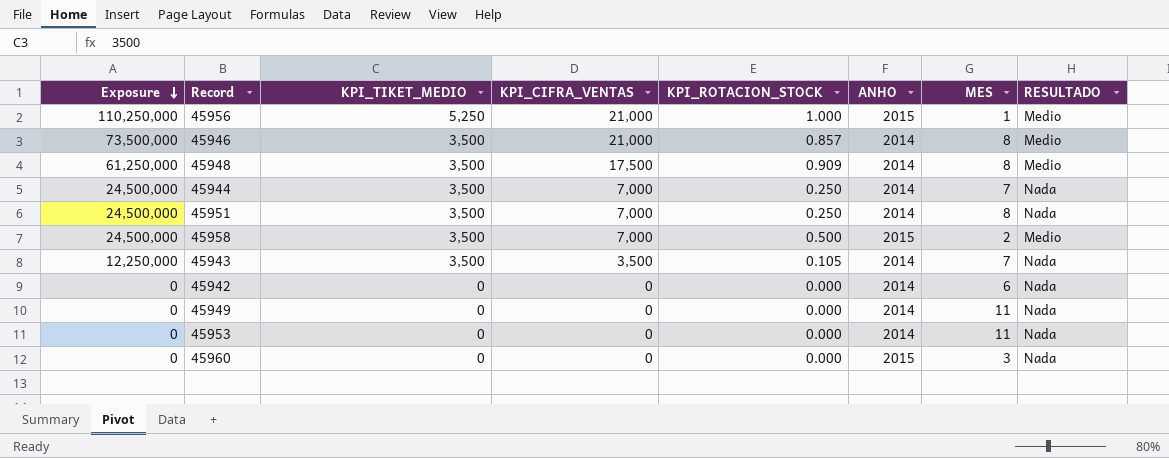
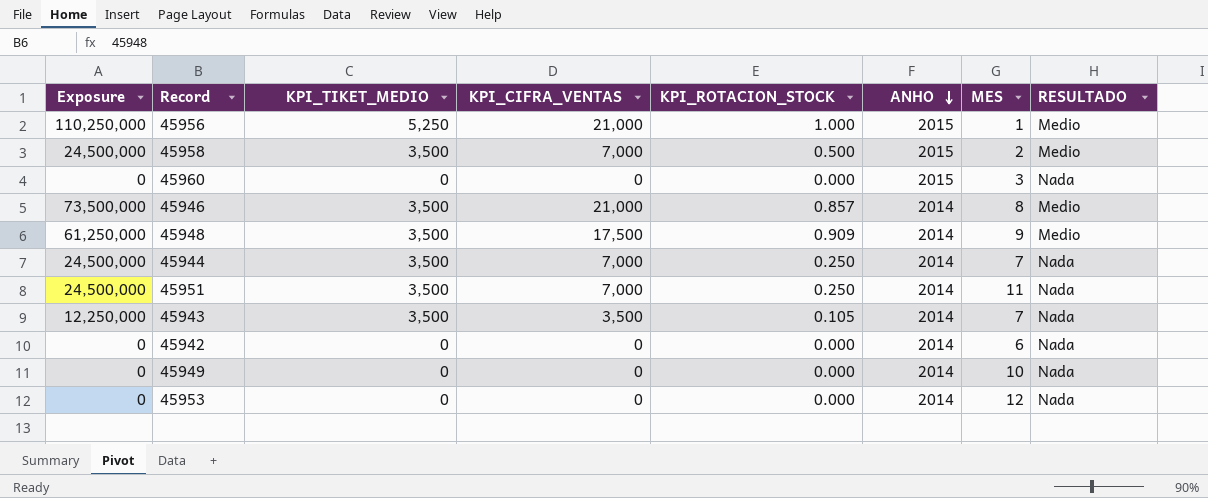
row order: Exposure descending -> ANHO descending
45948 | MES: 8 -> 9
45951 | MES: 8 -> 11
45949 | MES: 11 -> 10
45953 | MES: 11 -> 12

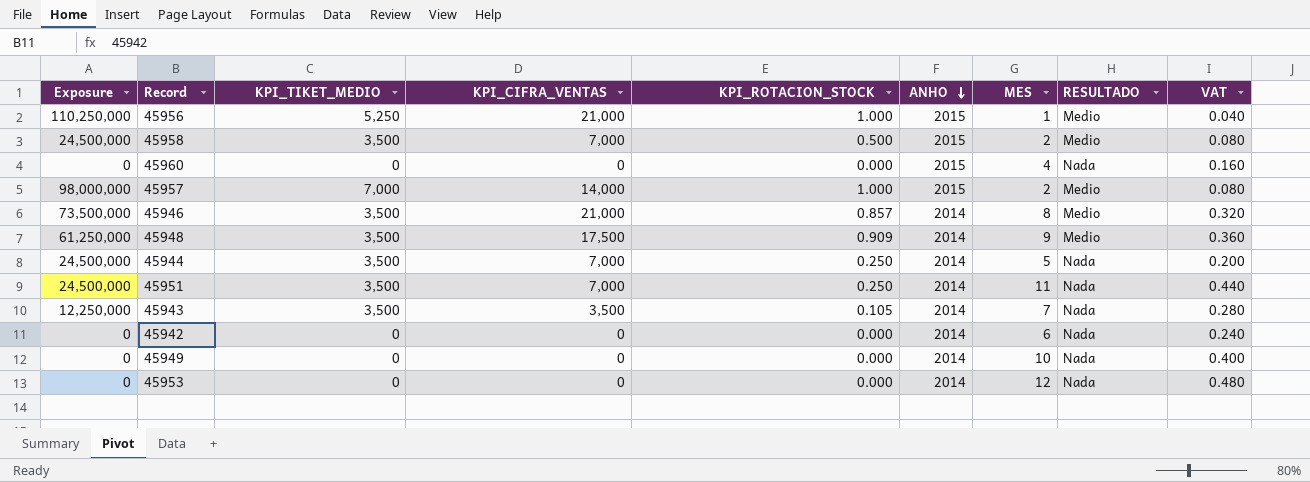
column VAT | formula: none -> [MES] * 0.04
45960 | MES: 3 -> 4
row 45957: none -> 98,000,000 | 7,000 | 14,000 | 1.000 | 2015 | 2 | Medio | 0.080
45944 | MES: 7 -> 5

